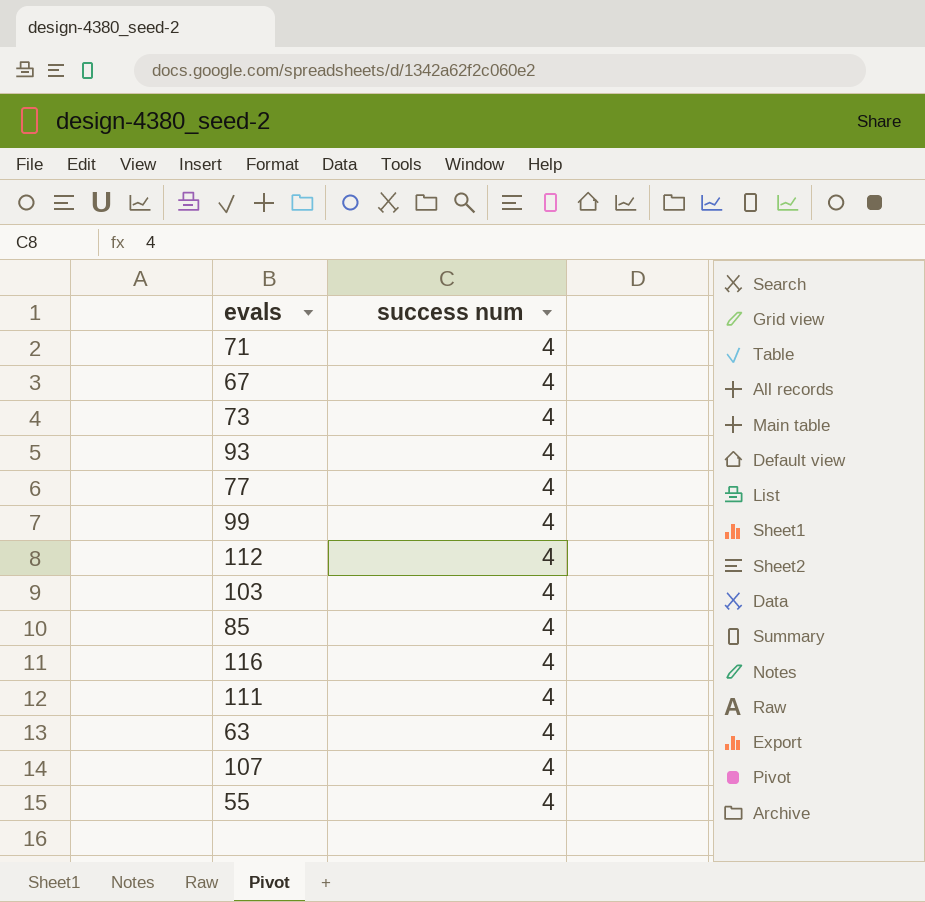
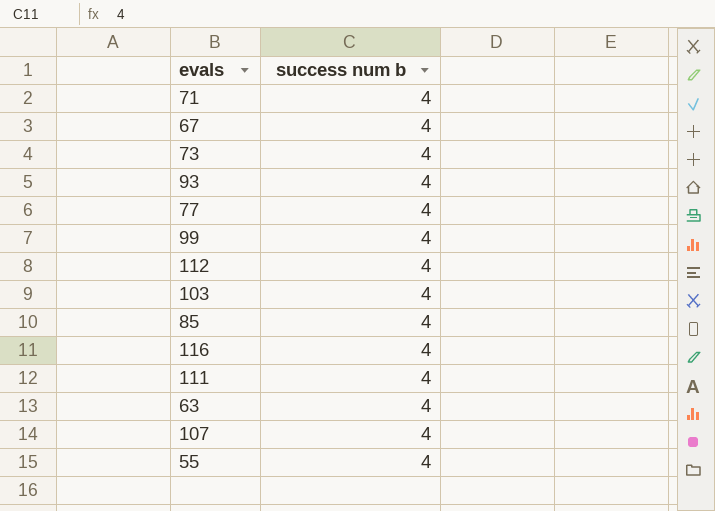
column name: success num -> success num b

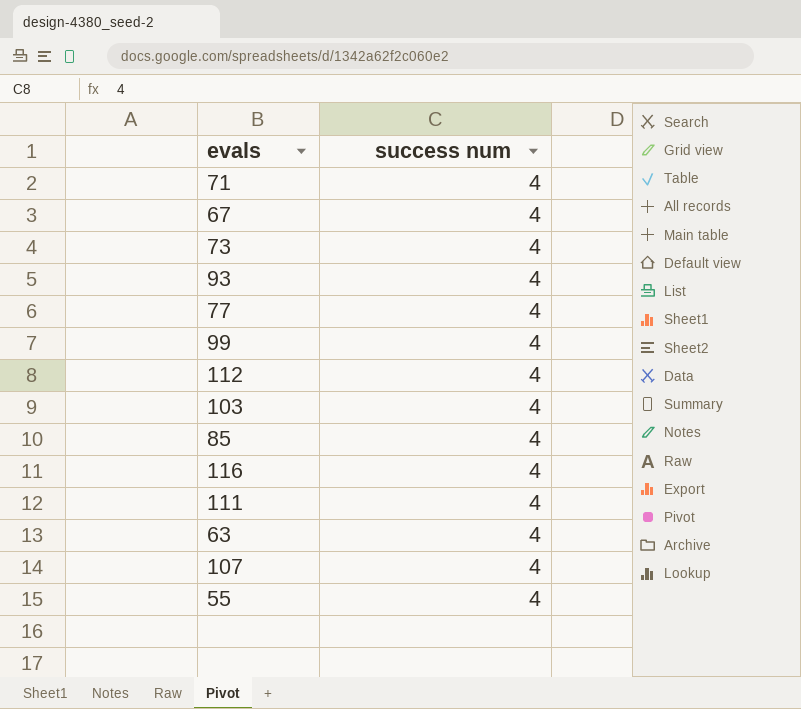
column name: success num b -> success num

